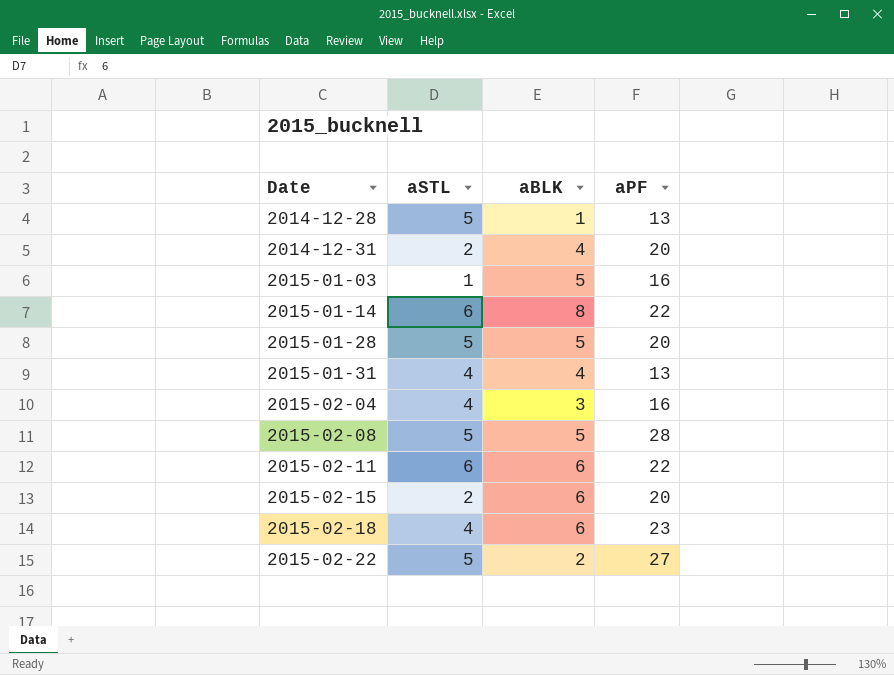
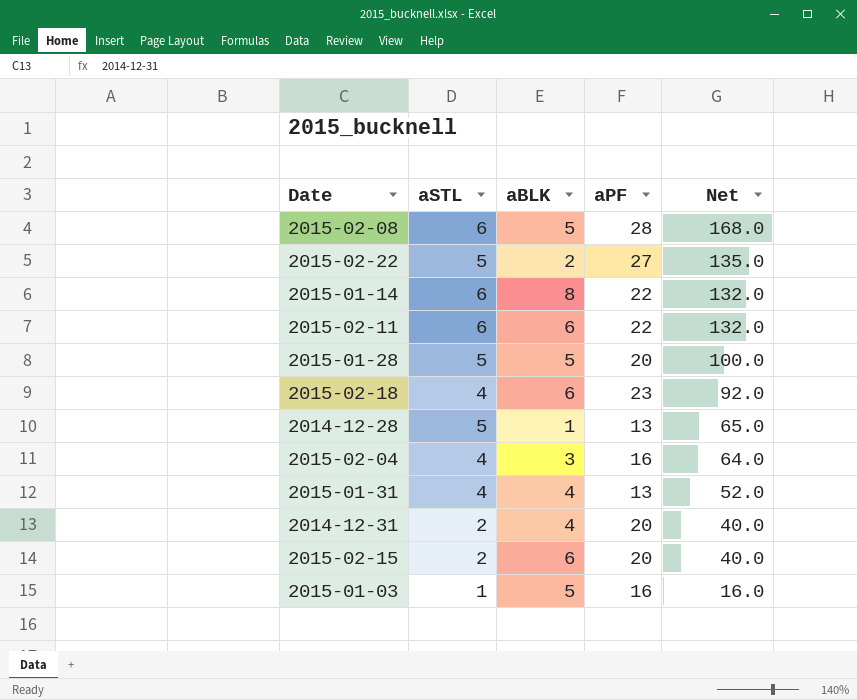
row order: Date ascending -> Net descending
column Net | formula: none -> [aSTL] * [aPF]
2015-02-08 | aSTL: 5 -> 6

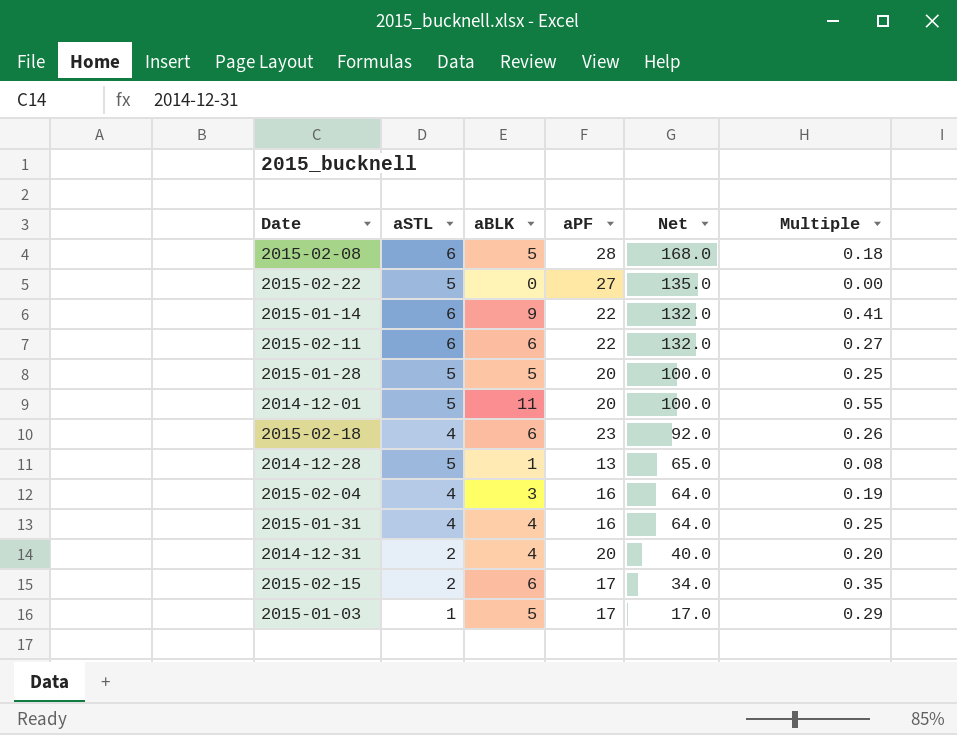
column Multiple | formula: none -> [aBLK] / [aPF]
2015-02-22 | aBLK: 2 -> 0
2015-01-14 | aBLK: 8 -> 9
row 2014-12-01: none -> 5 | 11 | 20 | 100.0 | 0.55
2015-01-31 | aPF: 13 -> 16
2015-01-31 | Net: 52.0 -> 64.0
2015-02-15 | aPF: 20 -> 17
2015-02-15 | Net: 40.0 -> 34.0
2015-01-03 | aPF: 16 -> 17
2015-01-03 | Net: 16.0 -> 17.0

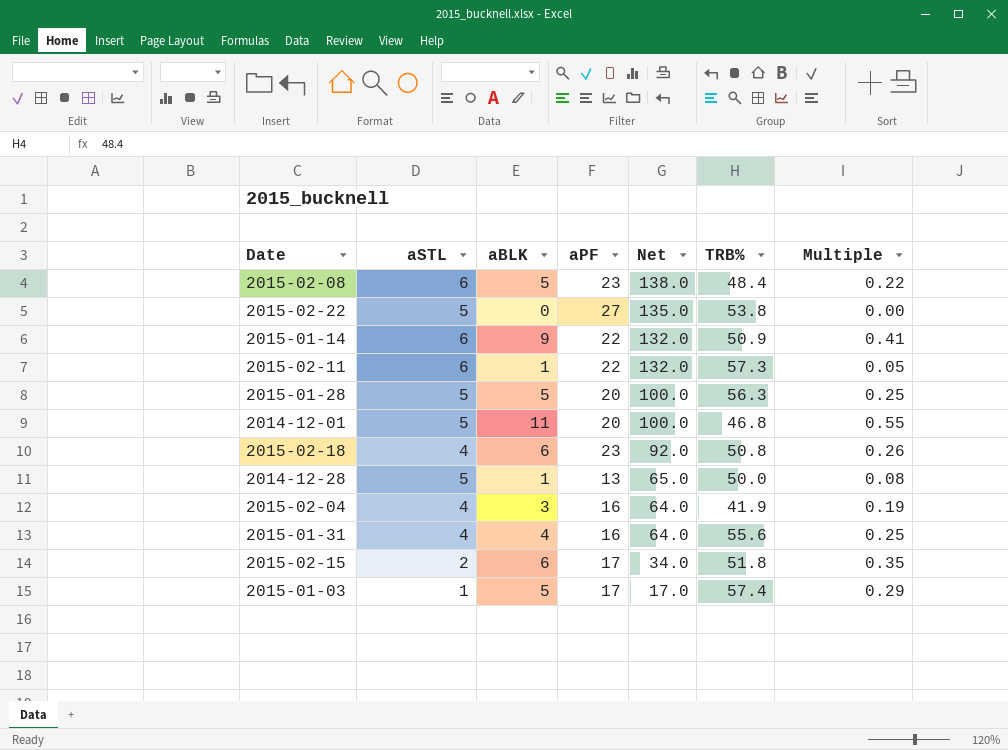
column TRB% | position: none -> 6
row 2014-12-31: 2 | 4 | 20 | 40.0 | 0.20 -> none
2015-02-08 | aPF: 28 -> 23
2015-02-08 | Net: 168.0 -> 138.0
2015-02-08 | Multiple: 0.18 -> 0.22
2015-02-11 | aBLK: 6 -> 1
2015-02-11 | Multiple: 0.27 -> 0.05

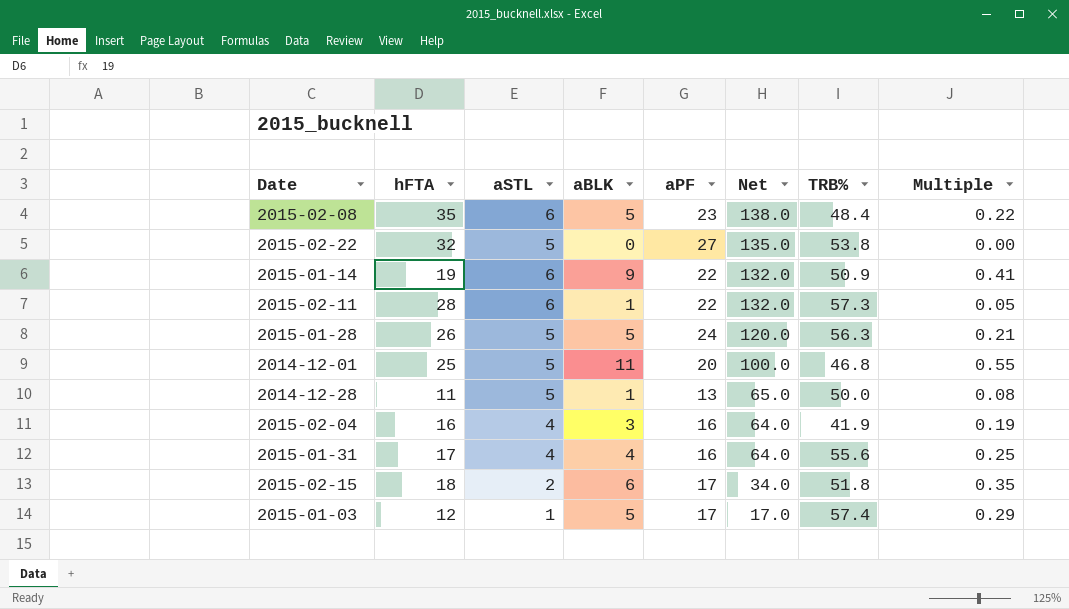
column hFTA | position: none -> 2
row 2015-02-18: 4 | 6 | 23 | 92.0 | 50.8 | 0.26 -> none
2015-01-28 | aPF: 20 -> 24
2015-01-28 | Net: 100.0 -> 120.0
2015-01-28 | Multiple: 0.25 -> 0.21

